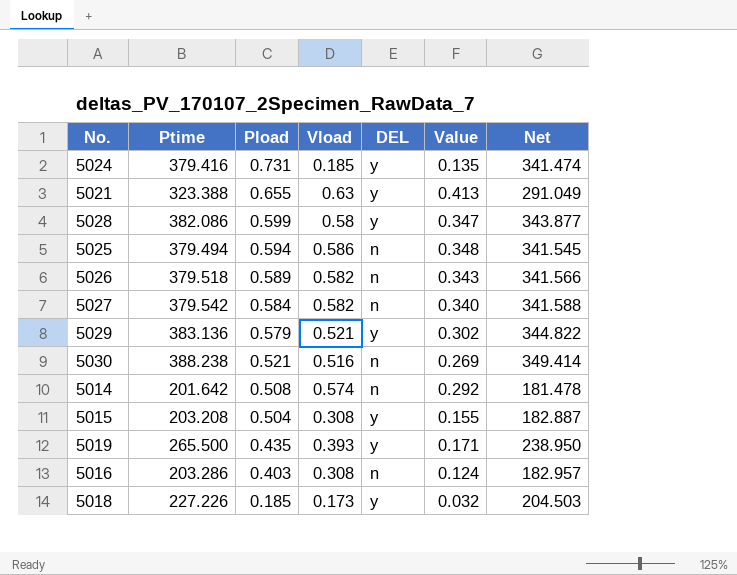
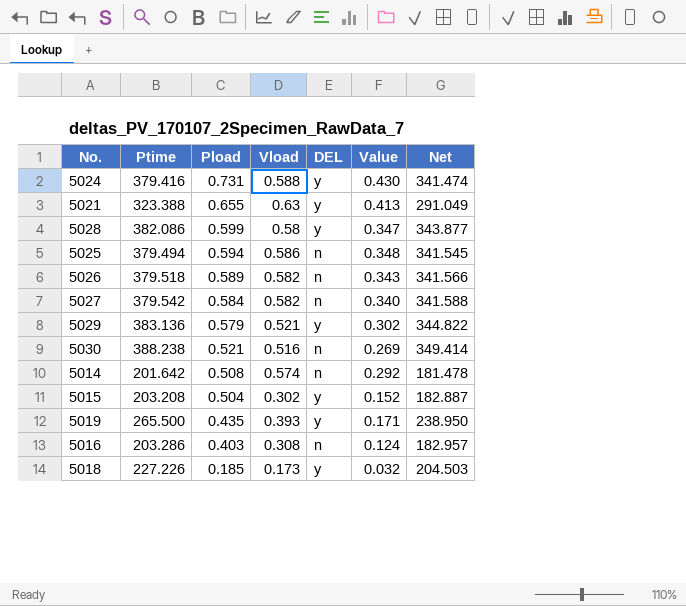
5024 | Vload: 0.185 -> 0.588
5024 | Value: 0.135 -> 0.430
5015 | Vload: 0.308 -> 0.302
5015 | Value: 0.155 -> 0.152

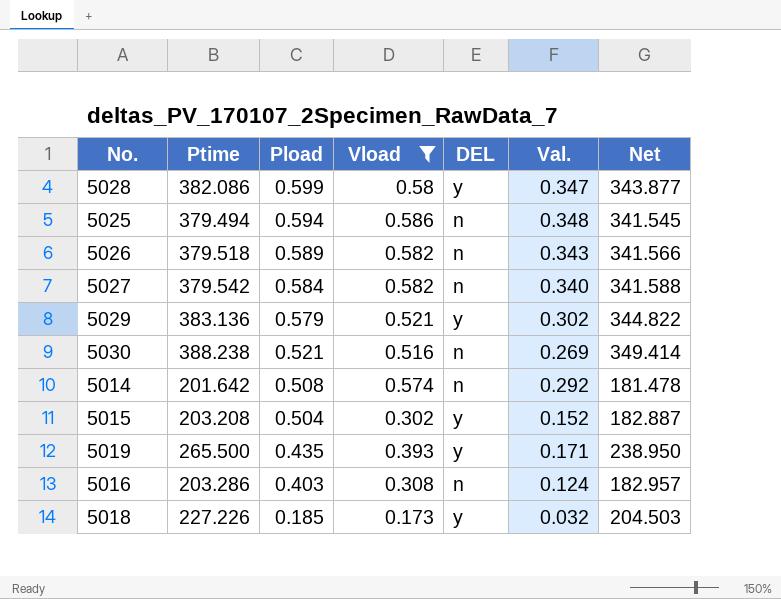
filter: none -> Vload <= 0.586
column name: Value -> Val.

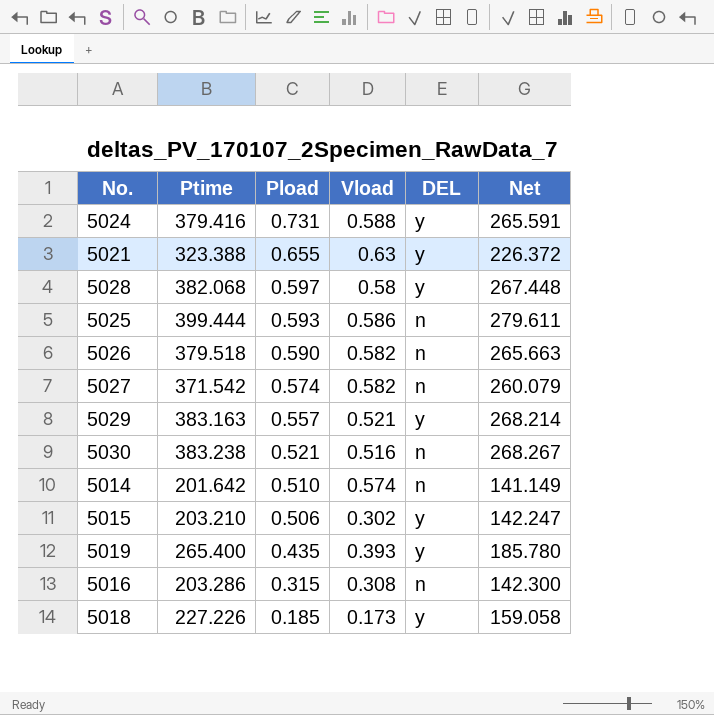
filter: Vload <= 0.586 -> none
column Val. | formula: [Pload] * [Vload] -> none
column Net | formula: [Ptime] * 0.9 -> [Ptime] * 0.7
5028 | Ptime: 382.086 -> 382.068
5028 | Pload: 0.599 -> 0.597
5025 | Ptime: 379.494 -> 399.444
5025 | Pload: 0.594 -> 0.593
5026 | Pload: 0.589 -> 0.590
5027 | Ptime: 379.542 -> 371.542
5027 | Pload: 0.584 -> 0.574
5029 | Ptime: 383.136 -> 383.163
5029 | Pload: 0.579 -> 0.557
5030 | Ptime: 388.238 -> 383.238
5014 | Pload: 0.508 -> 0.510
5015 | Ptime: 203.208 -> 203.210
5015 | Pload: 0.504 -> 0.506
5019 | Ptime: 265.500 -> 265.400
5016 | Pload: 0.403 -> 0.315

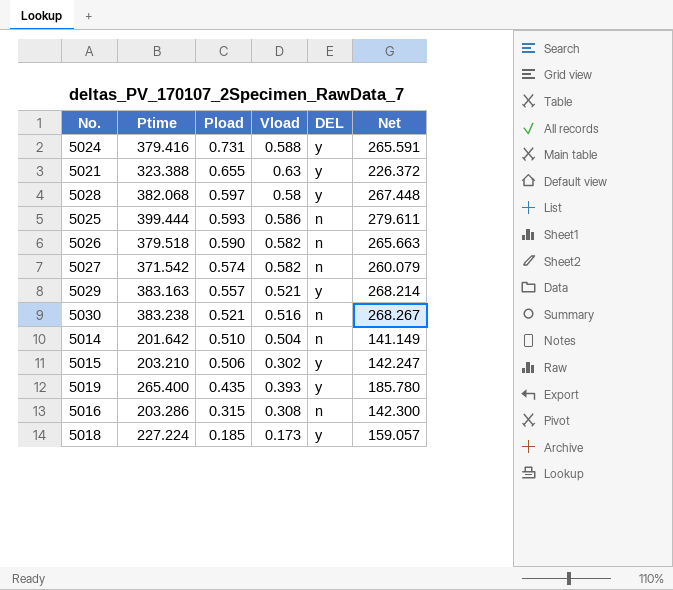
5014 | Vload: 0.574 -> 0.504
5018 | Ptime: 227.226 -> 227.224
5018 | Net: 159.058 -> 159.057

